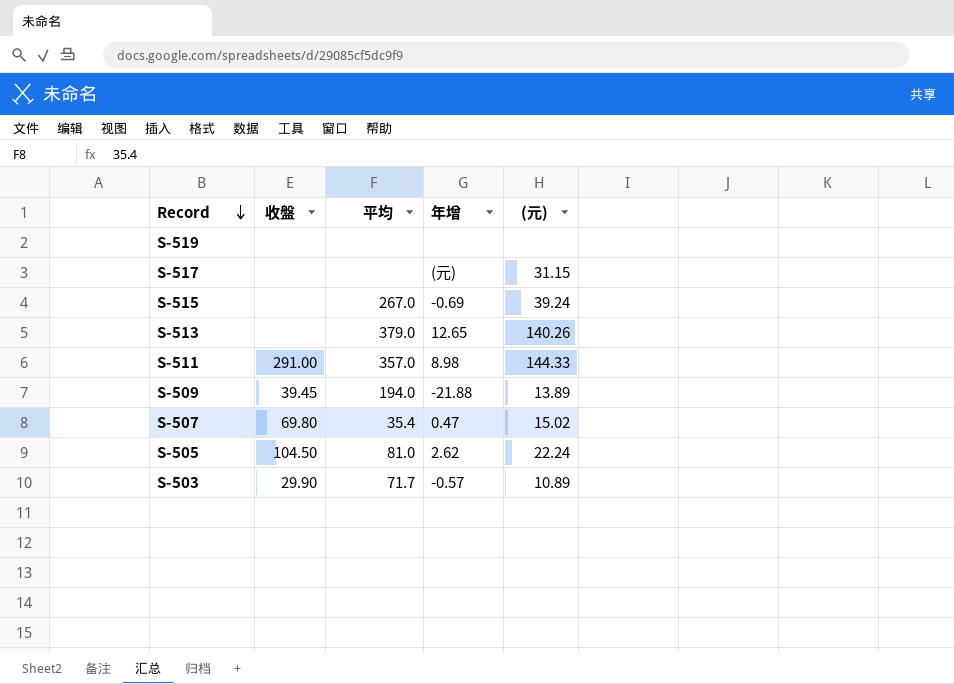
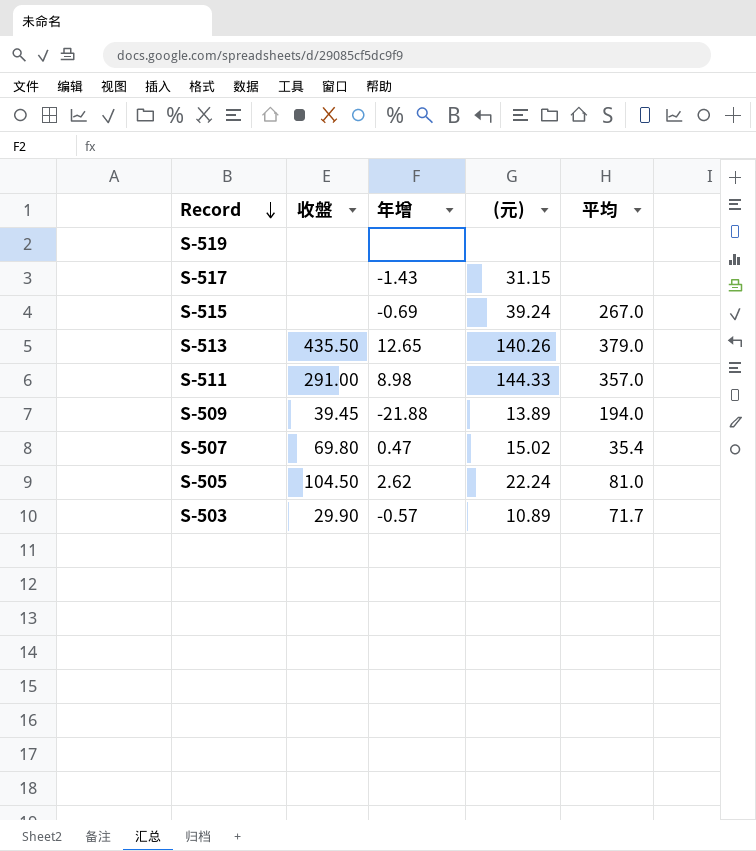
column 平均 | position: 3 -> 5
S-517 | 年增: (元) -> -1.43
S-513 | 收盤: none -> 435.50

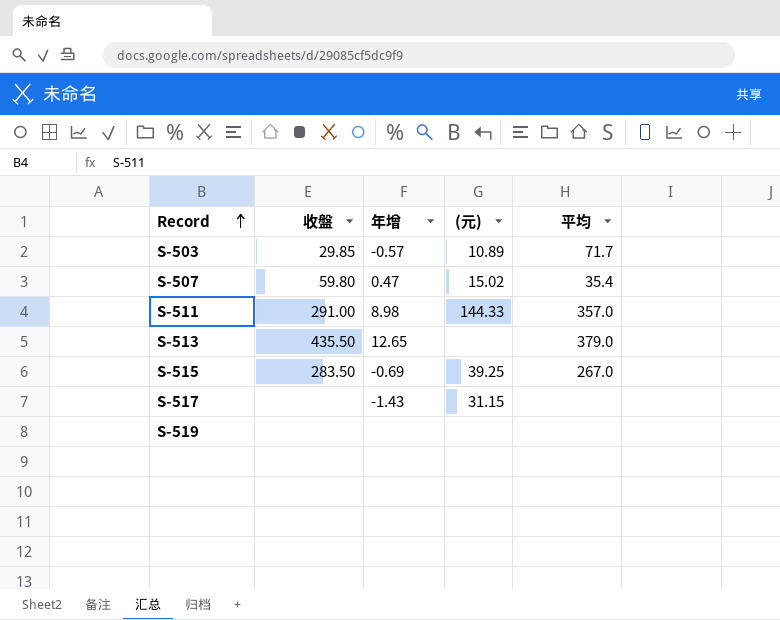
row order: Record descending -> Record ascending
row S-509: 39.45 | -21.88 | 13.89 | 194.0 -> none
row S-505: 104.50 | 2.62 | 22.24 | 81.0 -> none
S-503 | 收盤: 29.90 -> 29.85
S-507 | 收盤: 69.80 -> 59.80
S-513 | (元): 140.26 -> none
S-515 | 收盤: none -> 283.50
S-515 | (元): 39.24 -> 39.25

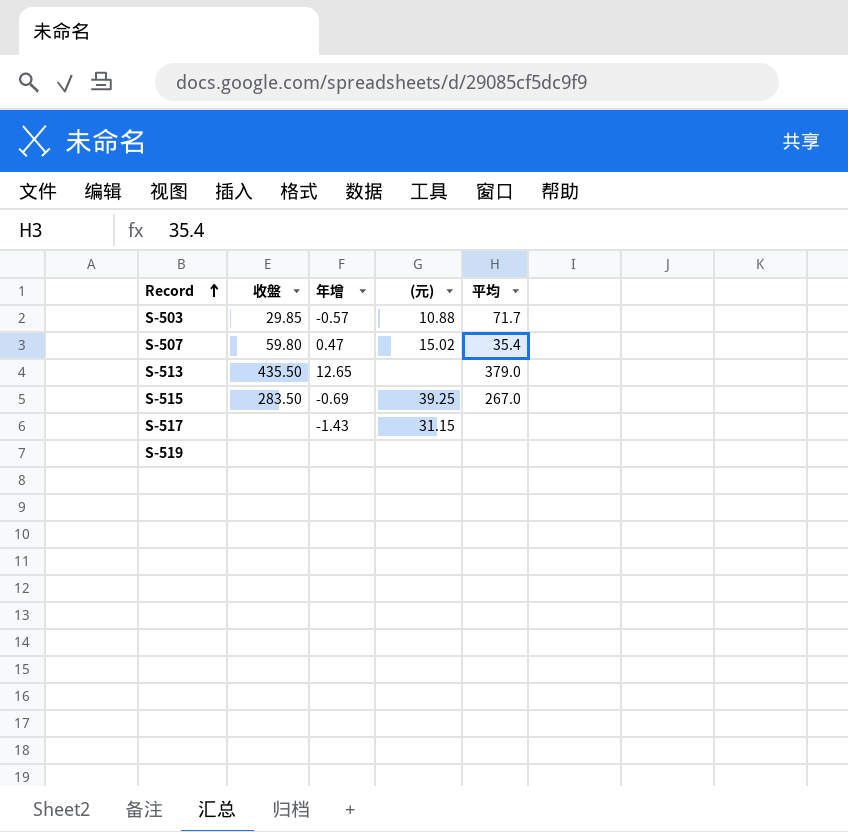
row S-511: 291.00 | 8.98 | 144.33 | 357.0 -> none
S-503 | (元): 10.89 -> 10.88

